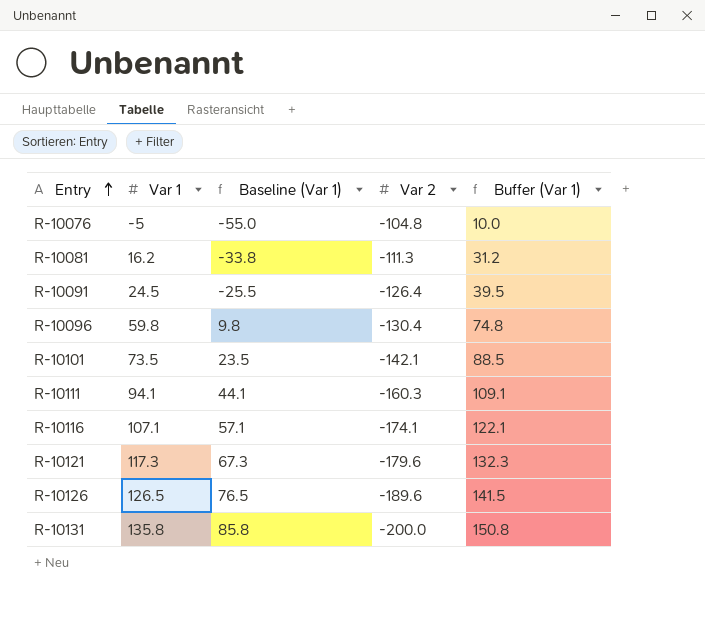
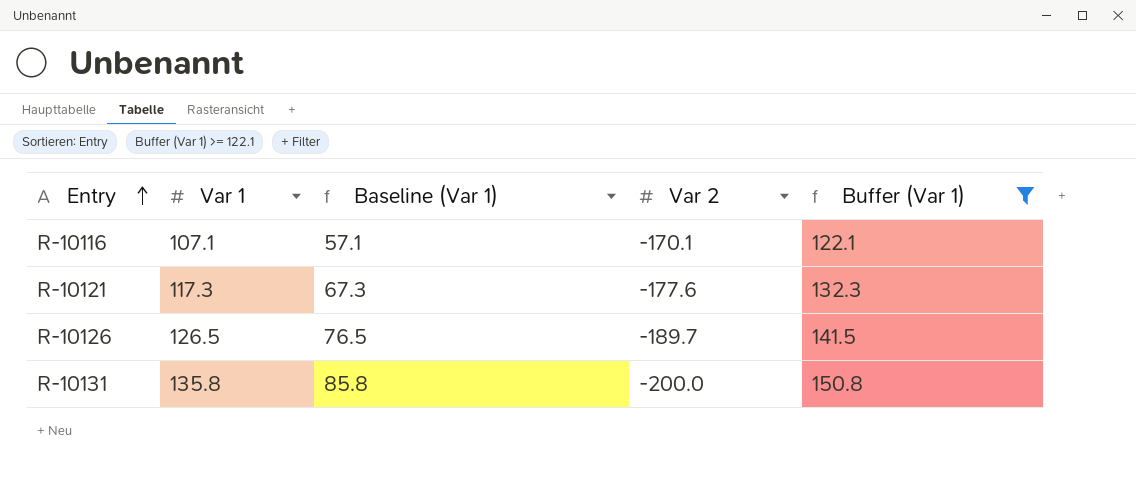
filter: none -> Buffer (Var 1) >= 122.1
R-10116 | Var 2: -174.1 -> -170.1
R-10121 | Var 2: -179.6 -> -177.6
R-10126 | Var 2: -189.6 -> -189.7

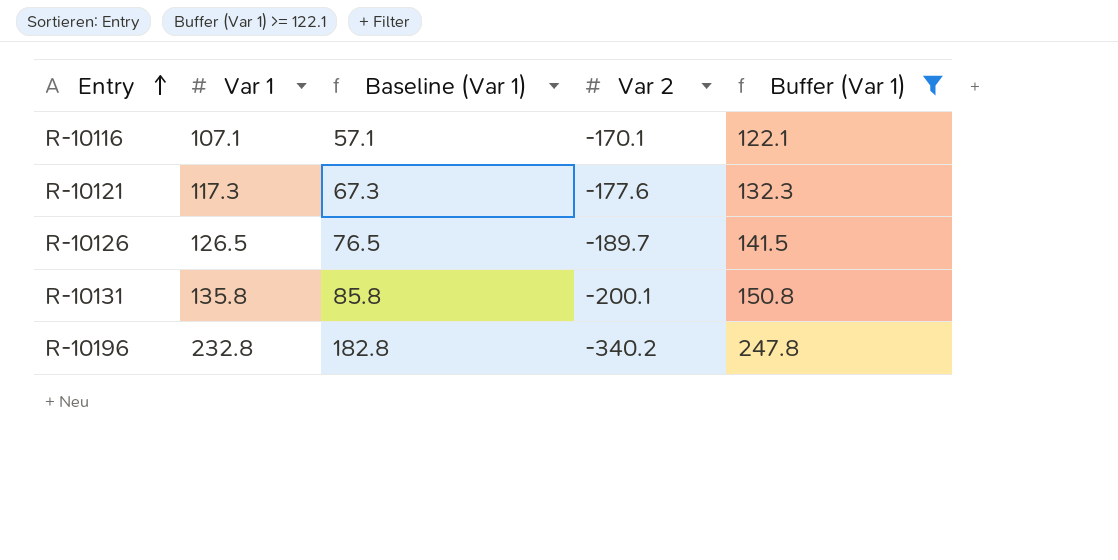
R-10131 | Var 2: -200.0 -> -200.1
row R-10196: none -> 232.8 | 182.8 | -340.2 | 247.8

